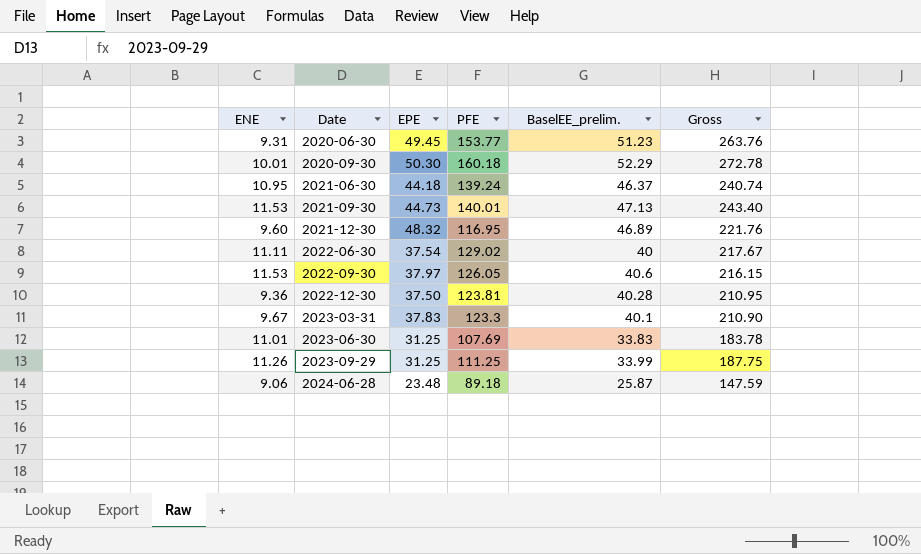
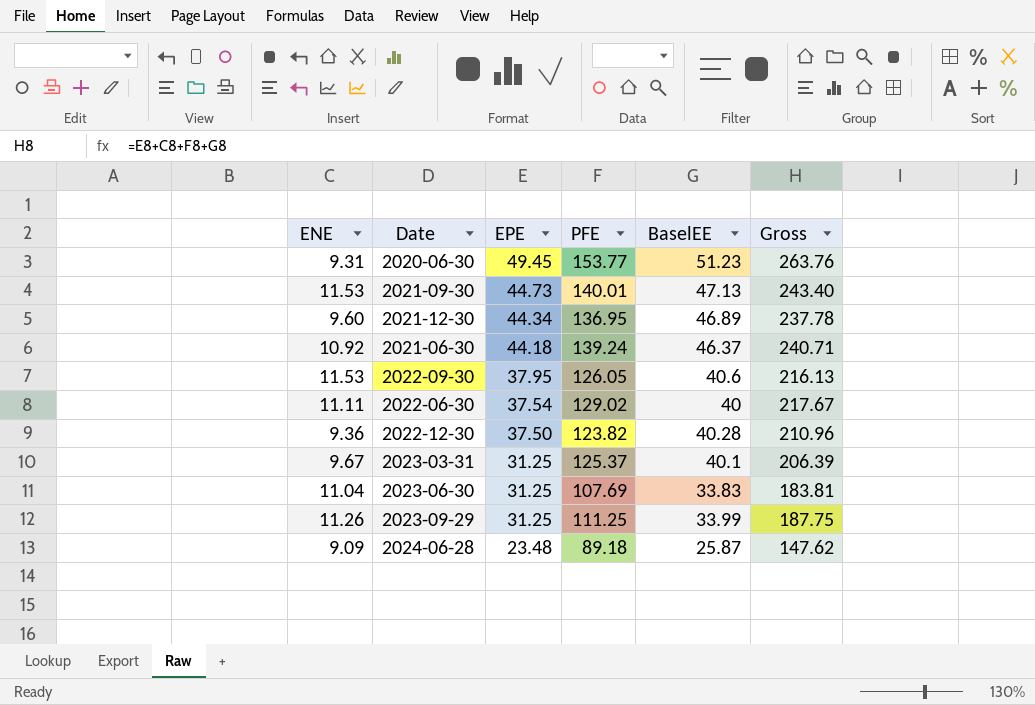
row order: Date ascending -> EPE descending
column name: BaselEE_prelim. -> BaselEE
row 2020-09-30: 10.01 | 50.30 | 160.18 | 52.29 | 272.78 -> none
2021-12-30 | EPE: 48.32 -> 44.34
2021-12-30 | PFE: 116.95 -> 136.95
2021-12-30 | Gross: 221.76 -> 237.78
2021-06-30 | ENE: 10.95 -> 10.92
2021-06-30 | Gross: 240.74 -> 240.71
2022-09-30 | EPE: 37.97 -> 37.95
2022-09-30 | Gross: 216.15 -> 216.13
2022-12-30 | PFE: 123.81 -> 123.82
2022-12-30 | Gross: 210.95 -> 210.96
2023-03-31 | EPE: 37.83 -> 31.25
2023-03-31 | PFE: 123.3 -> 125.37
2023-03-31 | Gross: 210.90 -> 206.39
2023-06-30 | ENE: 11.01 -> 11.04
2023-06-30 | Gross: 183.78 -> 183.81
2024-06-28 | ENE: 9.06 -> 9.09
2024-06-28 | Gross: 147.59 -> 147.62

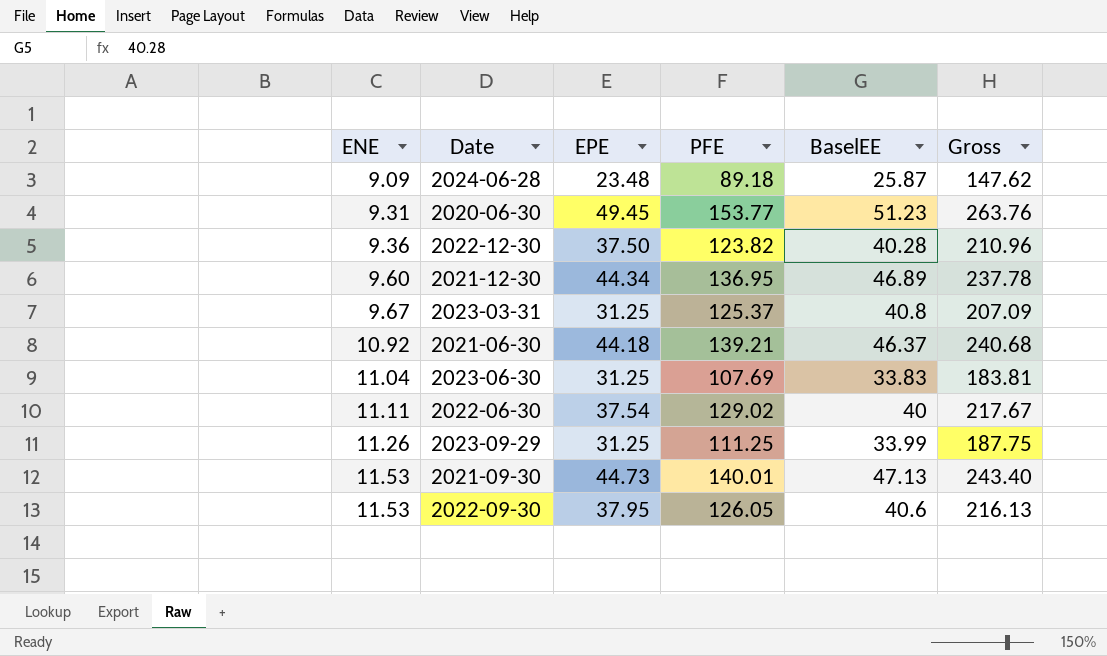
row order: EPE descending -> ENE ascending
2023-03-31 | BaselEE: 40.1 -> 40.8
2023-03-31 | Gross: 206.39 -> 207.09
2021-06-30 | PFE: 139.24 -> 139.21
2021-06-30 | Gross: 240.71 -> 240.68

